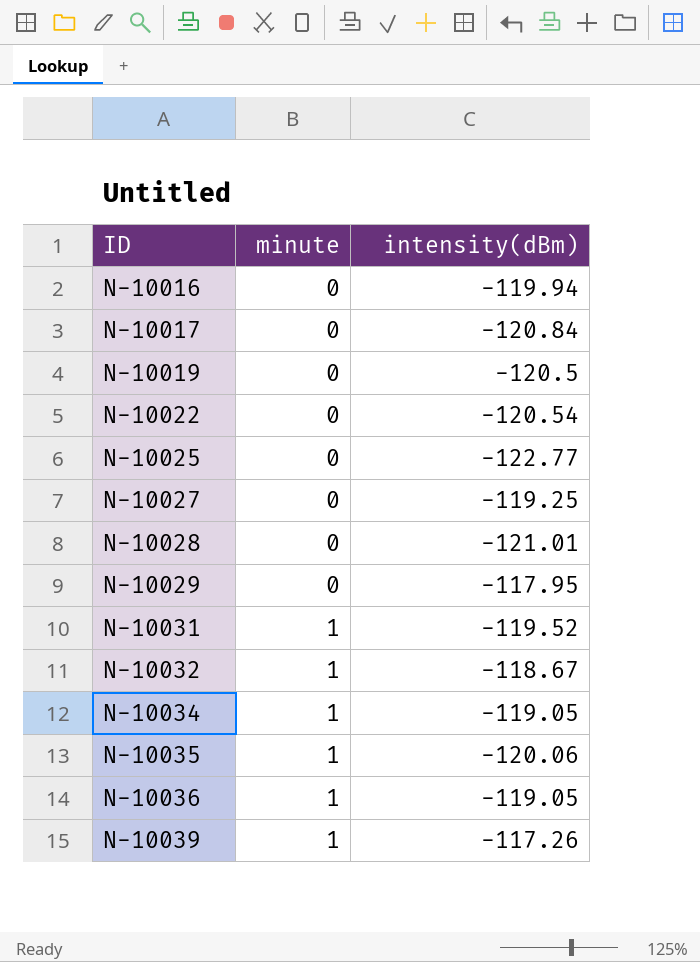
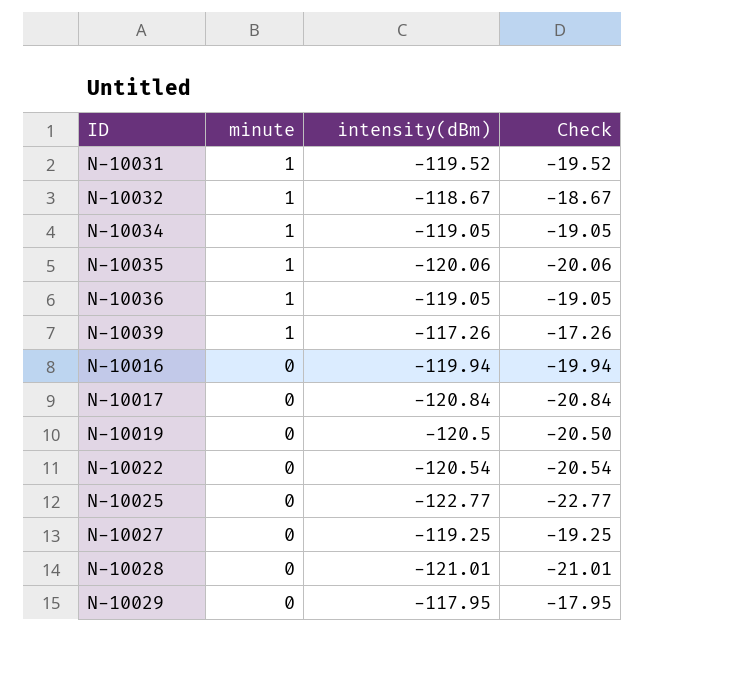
row order: ID ascending -> minute descending
column Check | formula: none -> [intensity(dBm)] + 100

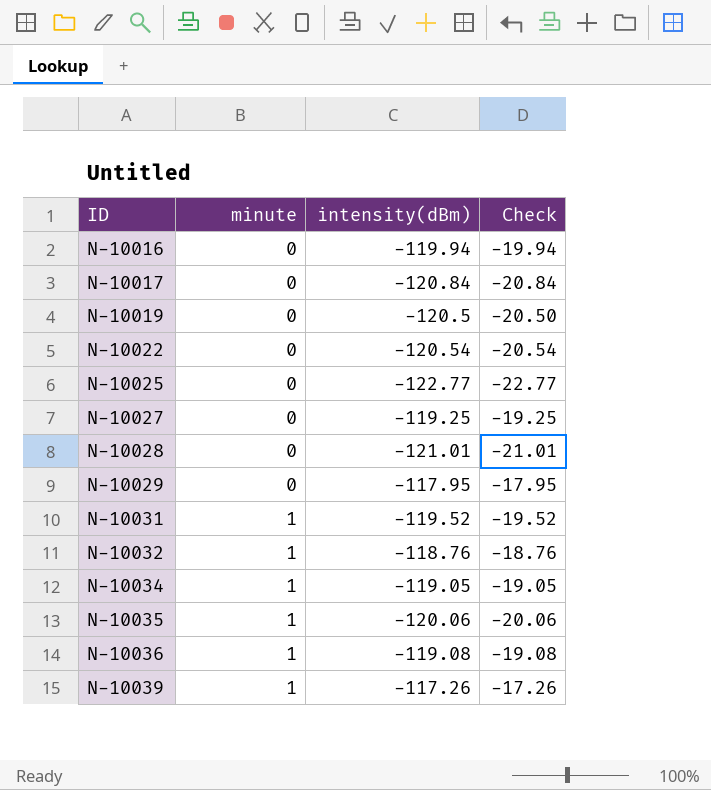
row order: minute descending -> ID ascending
N-10032 | intensity(dBm): -118.67 -> -118.76
N-10032 | Check: -18.67 -> -18.76
N-10036 | intensity(dBm): -119.05 -> -119.08
N-10036 | Check: -19.05 -> -19.08

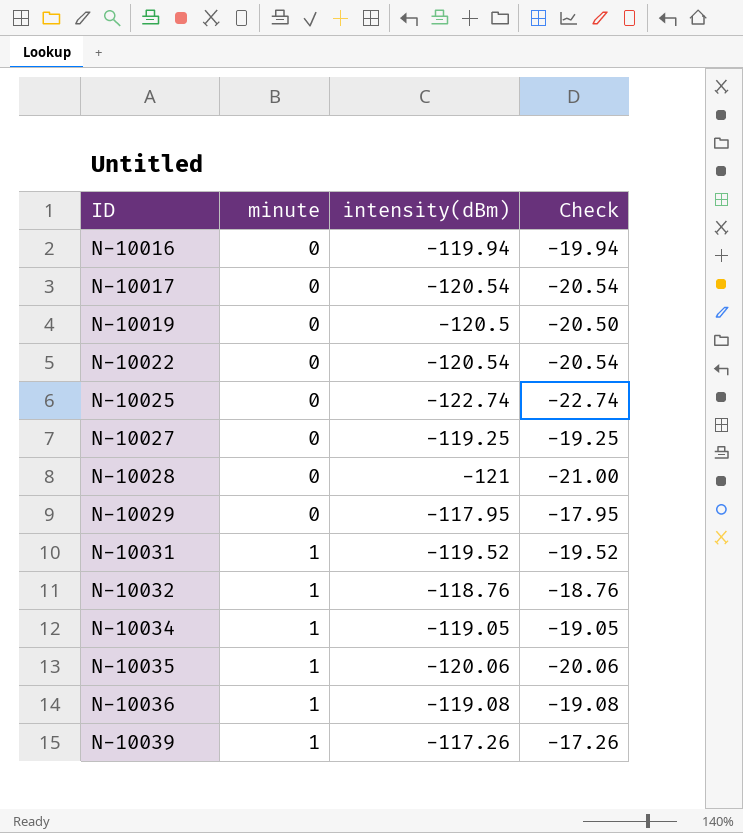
N-10017 | intensity(dBm): -120.84 -> -120.54
N-10017 | Check: -20.84 -> -20.54
N-10025 | intensity(dBm): -122.77 -> -122.74
N-10025 | Check: -22.77 -> -22.74
N-10028 | intensity(dBm): -121.01 -> -121
N-10028 | Check: -21.01 -> -21.00

